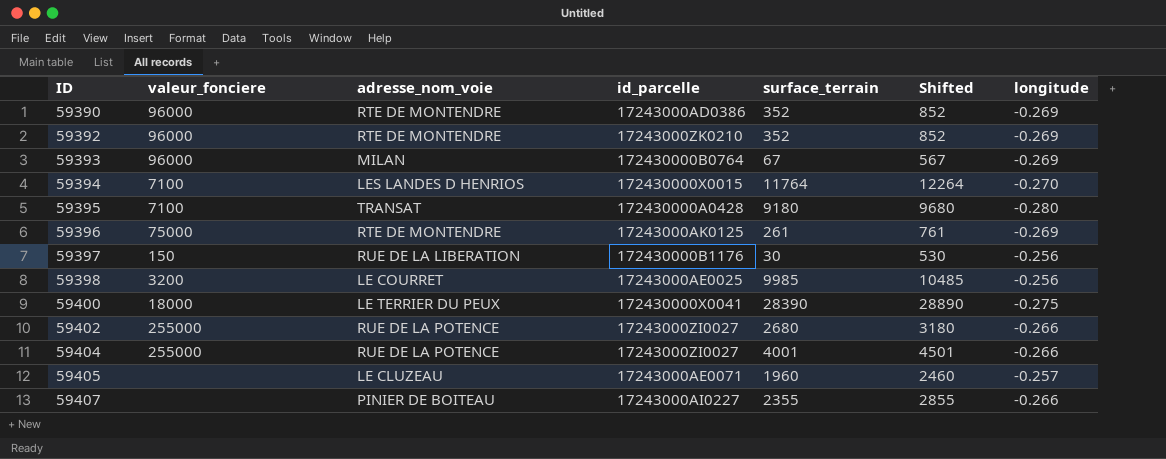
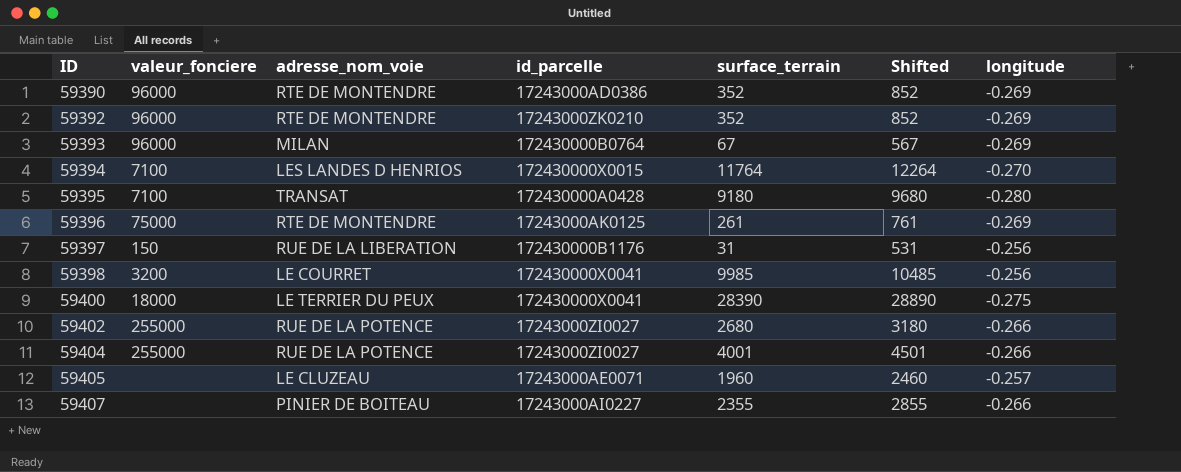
59397 | surface_terrain: 30 -> 31
59397 | Shifted: 530 -> 531
59398 | id_parcelle: 17243000AE0025 -> 172430000X0041

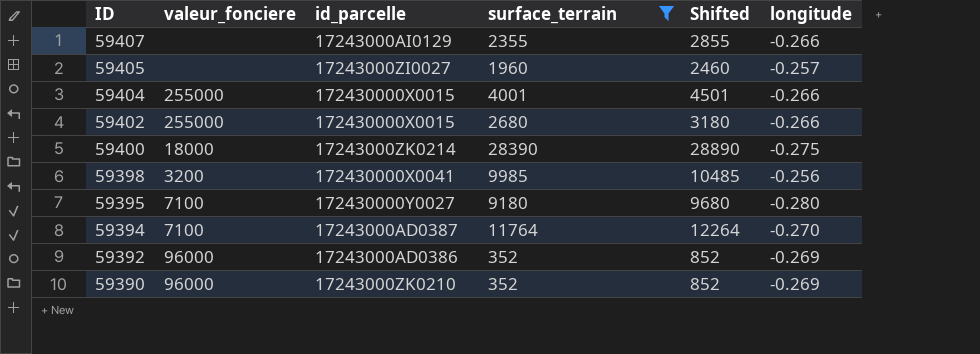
filter: none -> surface_terrain >= 352
row order: ID ascending -> ID descending
column adresse_nom_voie | position: 3 -> none
59407 | id_parcelle: 17243000AI0227 -> 17243000AI0129
59405 | id_parcelle: 17243000AE0071 -> 17243000ZI0027
59404 | id_parcelle: 17243000ZI0027 -> 172430000X0015
59402 | id_parcelle: 17243000ZI0027 -> 172430000X0015
59400 | id_parcelle: 172430000X0041 -> 17243000ZK0214
59395 | id_parcelle: 172430000A0428 -> 172430000Y0027
59394 | id_parcelle: 172430000X0015 -> 17243000AD0387
59392 | id_parcelle: 17243000ZK0210 -> 17243000AD0386
59390 | id_parcelle: 17243000AD0386 -> 17243000ZK0210

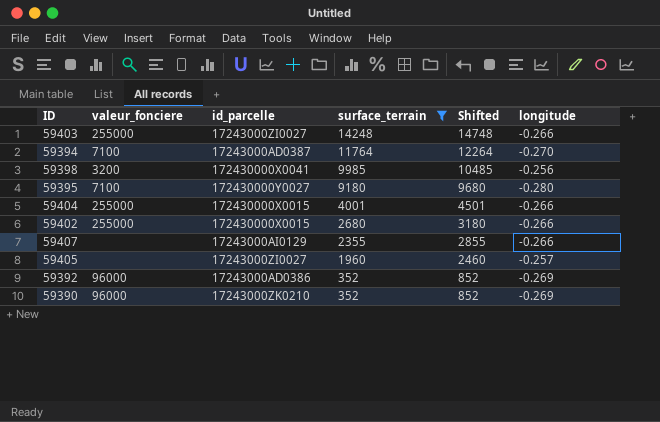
row order: ID descending -> surface_terrain descending
row 59400: 18000 | 17243000ZK0214 | 28390 | 28890 | -0.275 -> none
row 59403: none -> 255000 | 17243000ZI0027 | 14248 | 14748 | -0.266

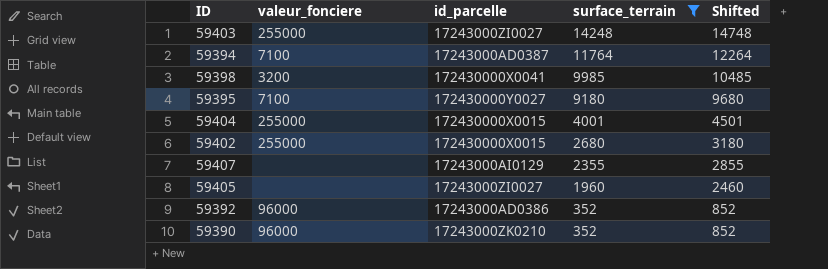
column longitude | position: 6 -> none

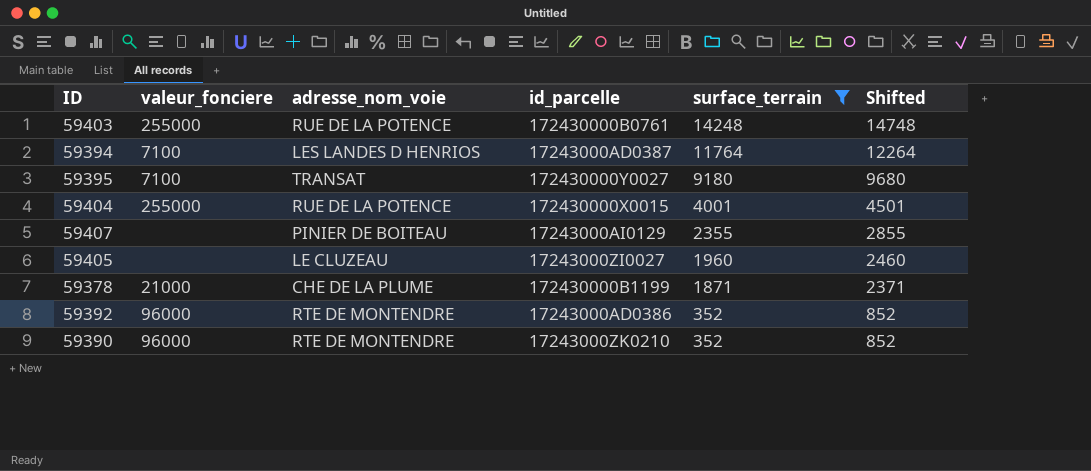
column adresse_nom_voie | position: none -> 3
row 59398: 3200 | 172430000X0041 | 9985 | 10485 -> none
row 59402: 255000 | 172430000X0015 | 2680 | 3180 -> none
59403 | id_parcelle: 17243000ZI0027 -> 172430000B0761
row 59378: none -> 21000 | CHE DE LA PLUME | 172430000B1199 | 1871 | 2371

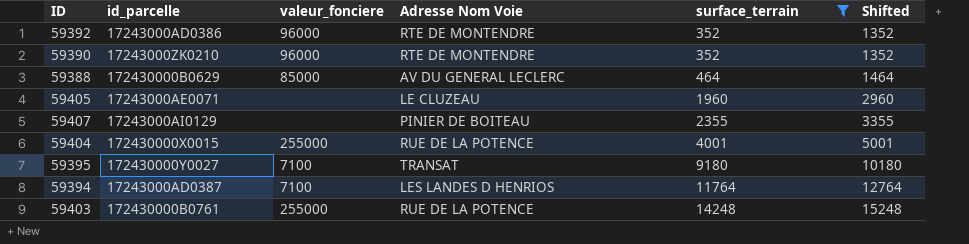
row order: surface_terrain descending -> surface_terrain ascending
column id_parcelle | position: 4 -> 2
column name: adresse_nom_voie -> Adresse Nom Voie
column Shifted | formula: [surface_terrain] + 500 -> [surface_terrain] + 1000
row 59378: 21000 | CHE DE LA PLUME | 172430000B1199 | 1871 | 2371 -> none
row 59388: none -> 172430000B0629 | 85000 | AV DU GENERAL LECLERC | 464 | 1464
59405 | id_parcelle: 17243000ZI0027 -> 17243000AE0071

